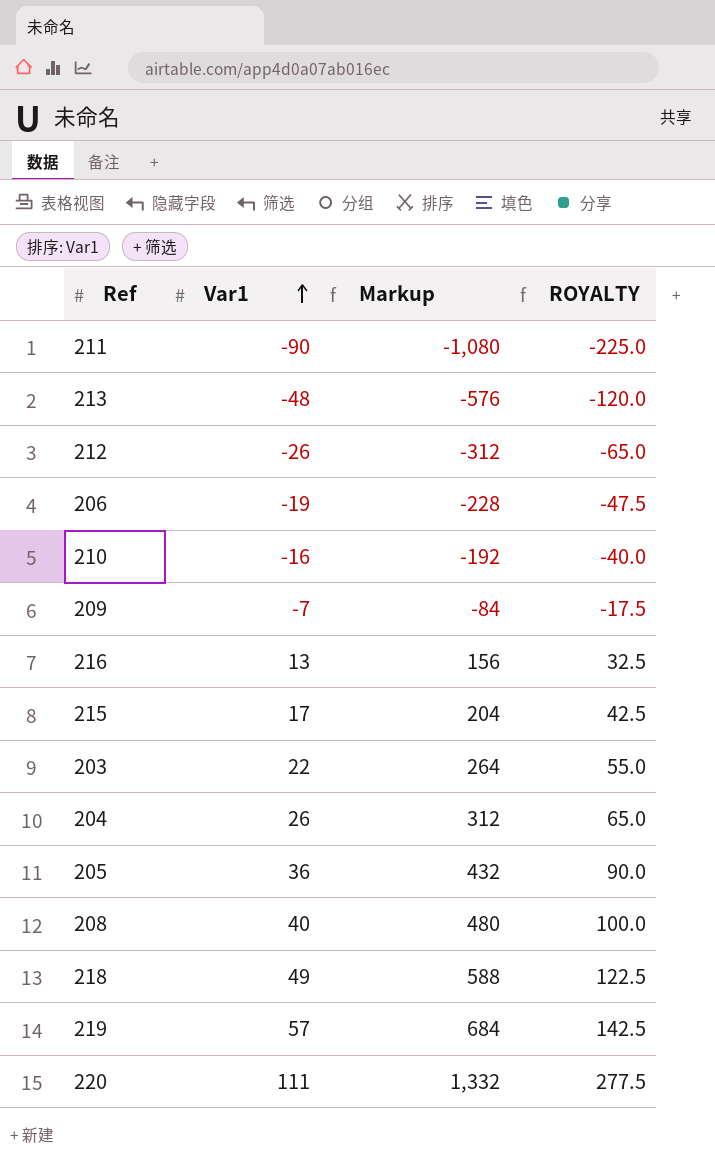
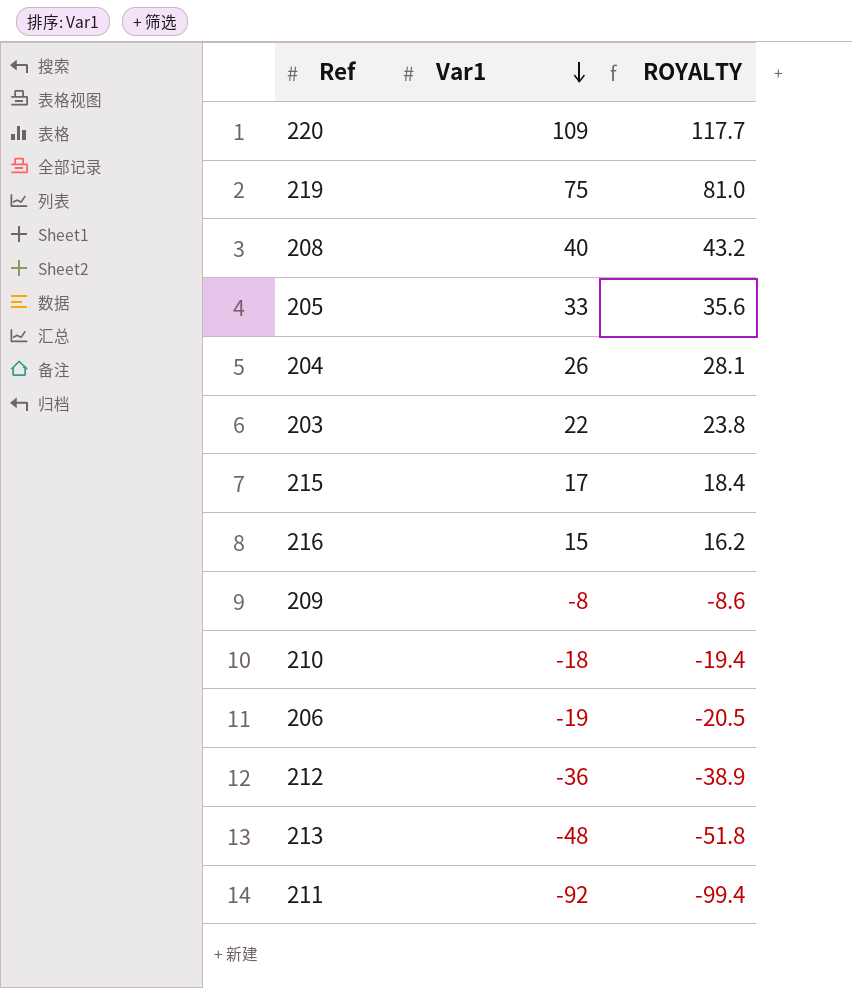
row order: Var1 ascending -> Var1 descending
column Markup | formula: [Var1] * 12 -> none
column ROYALTY | formula: [Var1] * 2.5 -> [Var1] * 1.08
row 218: 49 | 588 | 122.5 -> none
220 | Var1: 111 -> 109
219 | Var1: 57 -> 75
205 | Var1: 36 -> 33
216 | Var1: 13 -> 15
209 | Var1: -7 -> -8
210 | Var1: -16 -> -18
212 | Var1: -26 -> -36
211 | Var1: -90 -> -92

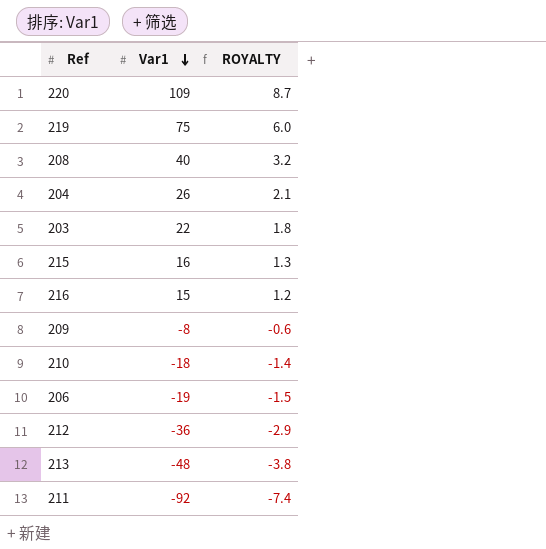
column ROYALTY | formula: [Var1] * 1.08 -> [Var1] * 0.08
row 205: 33 | 35.6 -> none
215 | Var1: 17 -> 16

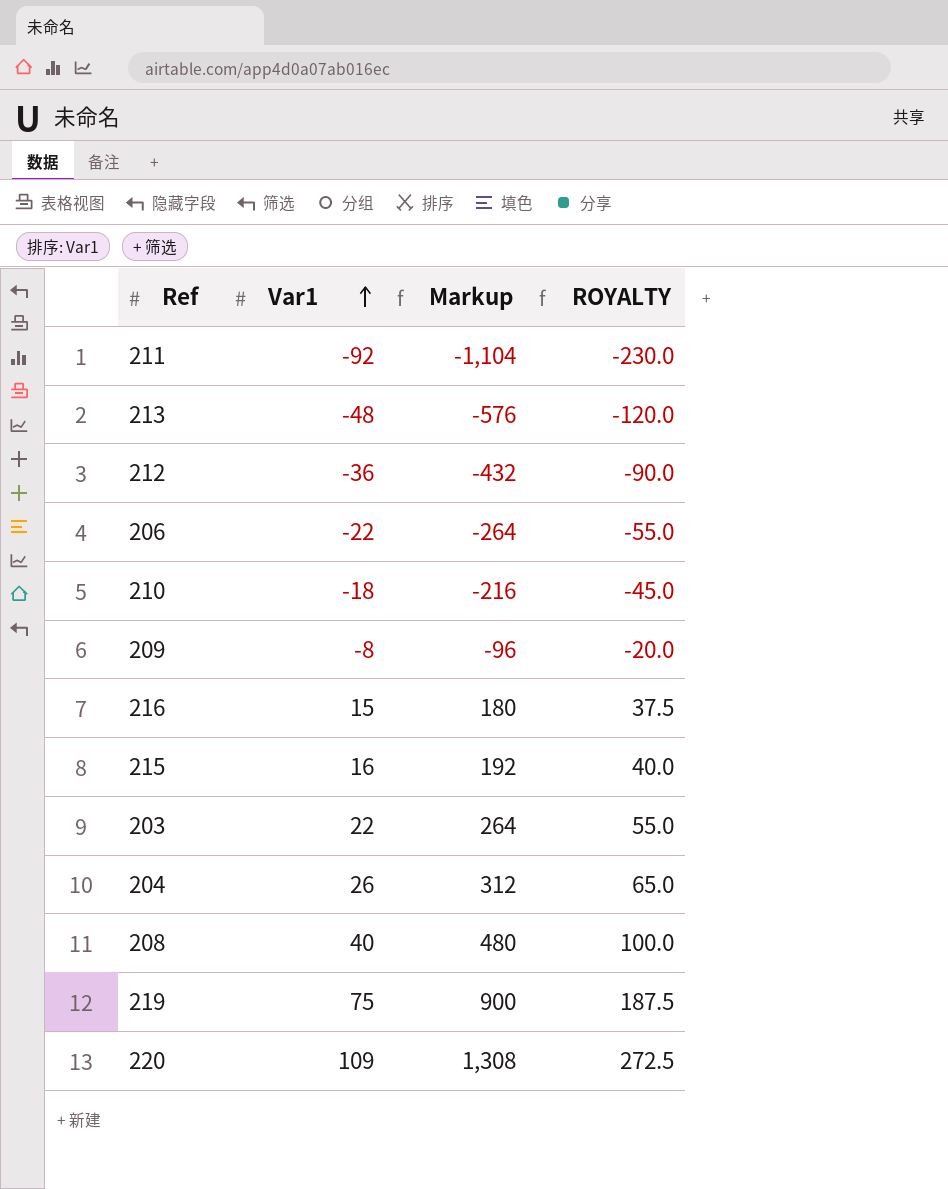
row order: Var1 descending -> Var1 ascending
column Markup | formula: none -> [Var1] * 12
column ROYALTY | formula: [Var1] * 0.08 -> [Var1] * 2.5
206 | Var1: -19 -> -22

